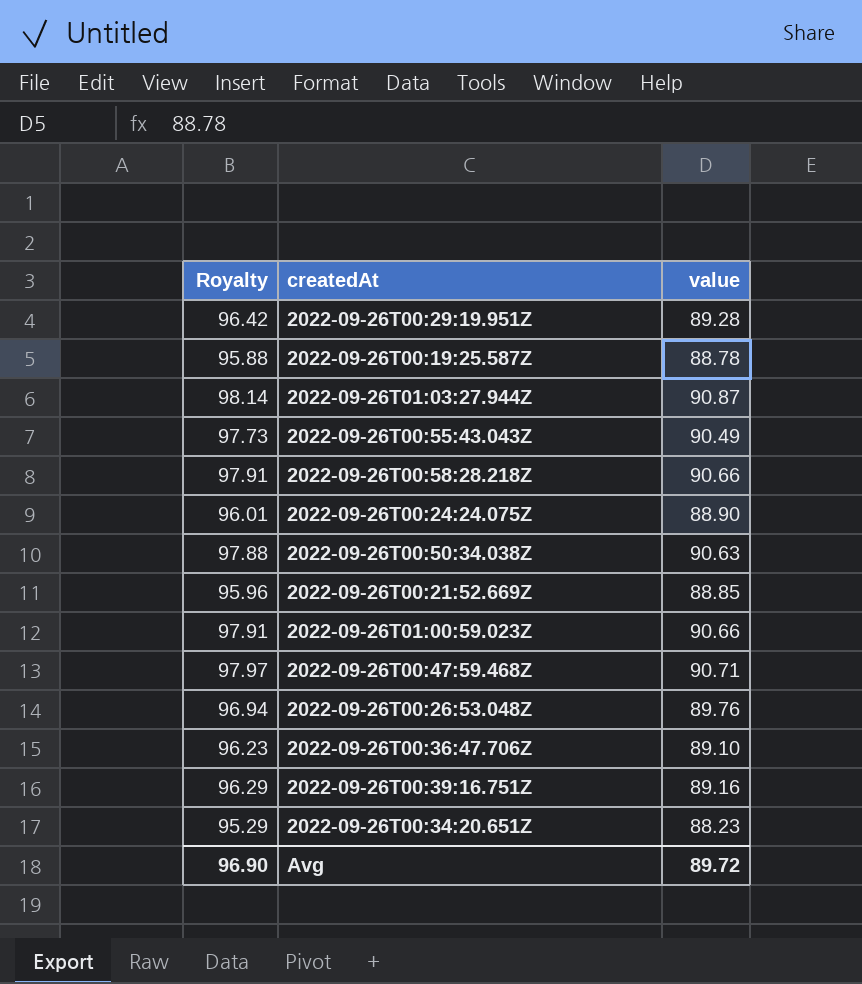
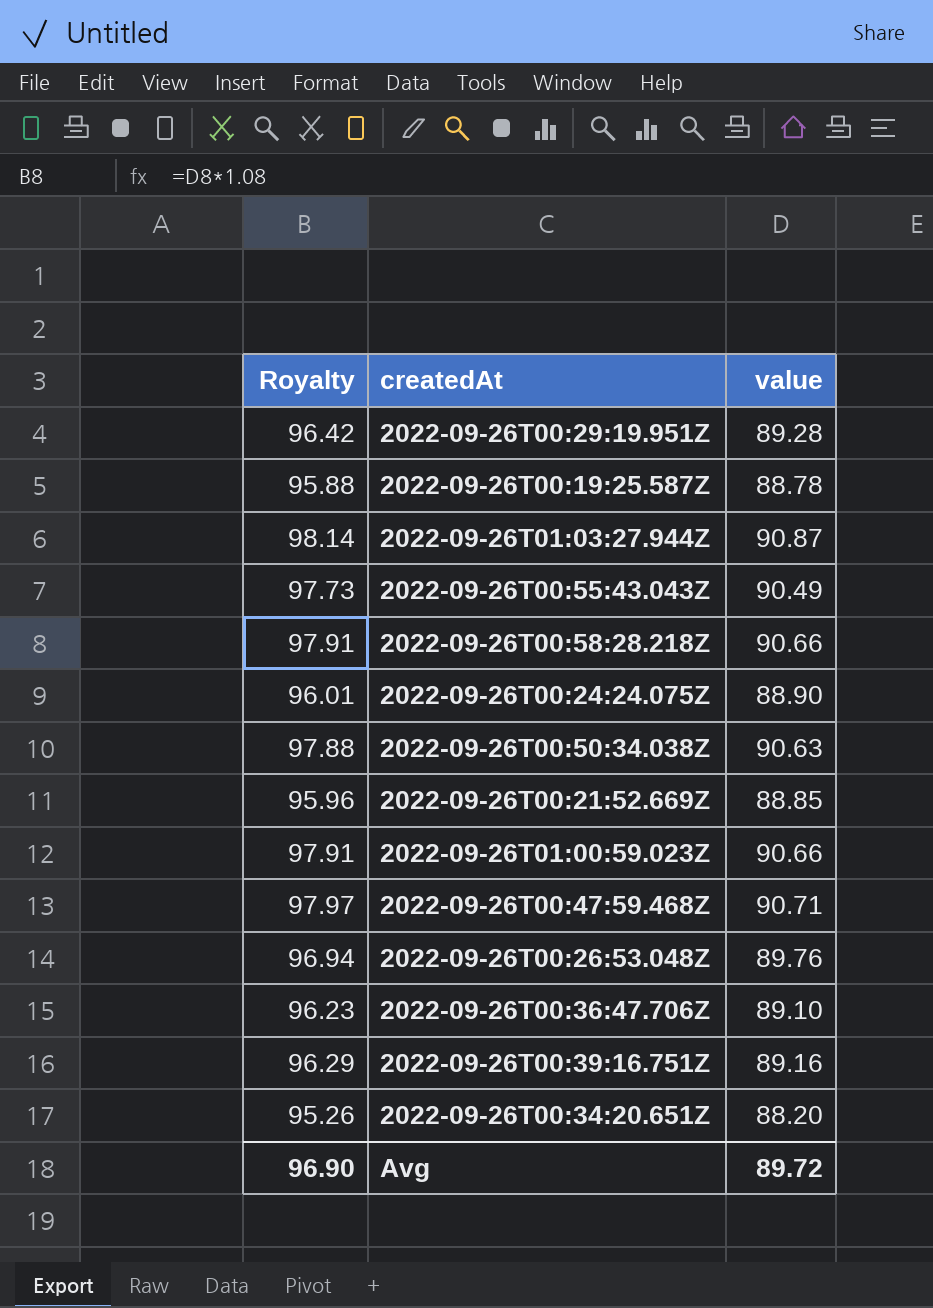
2022-09-26T00:34:20.651Z | Royalty: 95.29 -> 95.26
2022-09-26T00:34:20.651Z | value: 88.23 -> 88.20

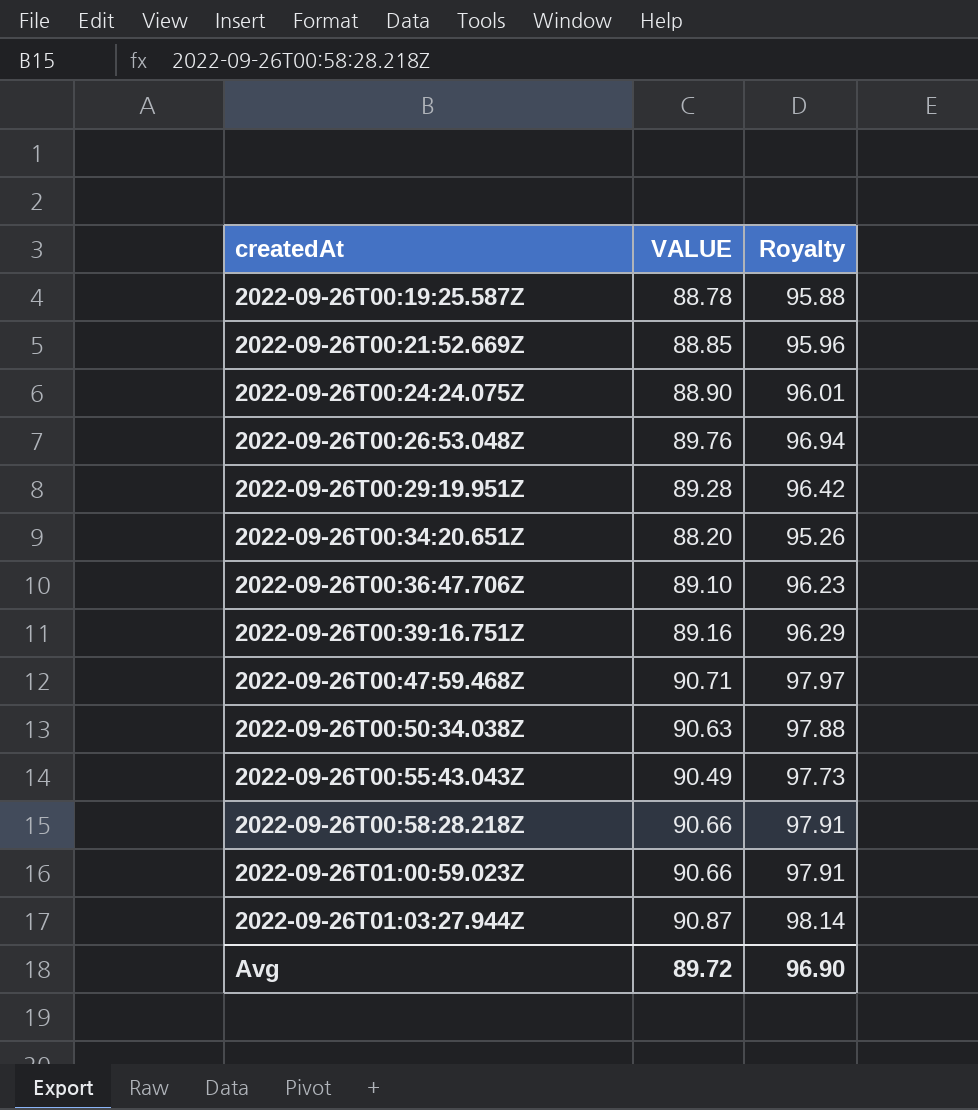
row order: none -> createdAt ascending
column name: value -> VALUE
column Royalty | position: 1 -> 3

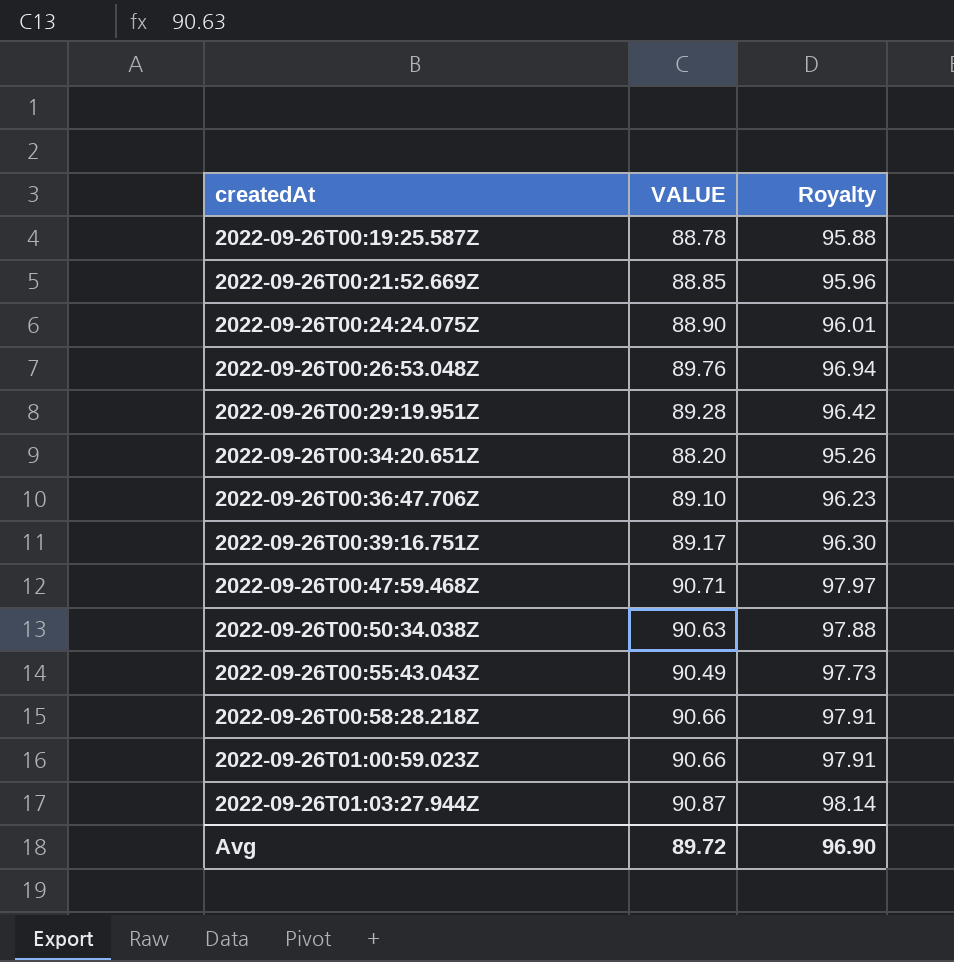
2022-09-26T00:39:16.751Z | VALUE: 89.16 -> 89.17
2022-09-26T00:39:16.751Z | Royalty: 96.29 -> 96.30

